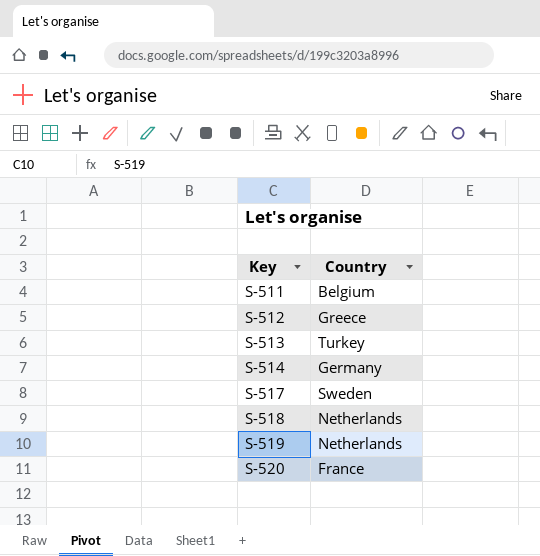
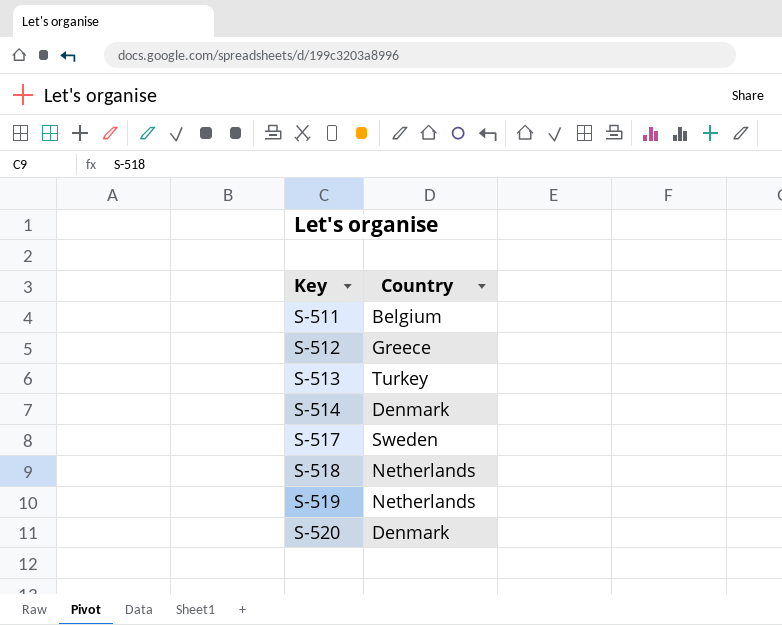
S-514 | Country: Germany -> Denmark
S-520 | Country: France -> Denmark

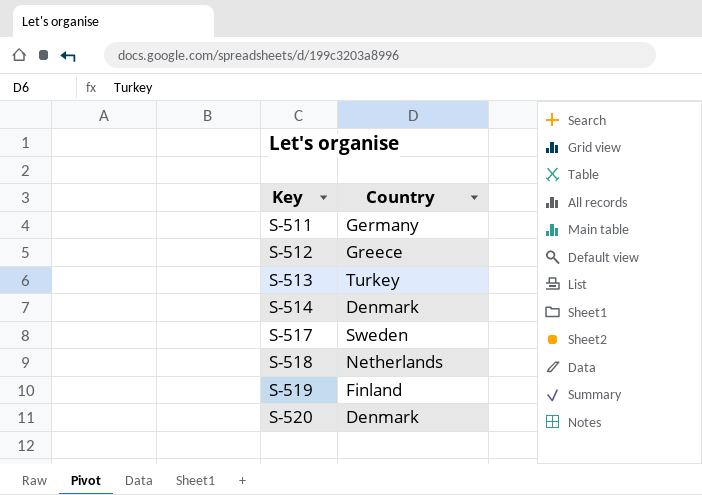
S-511 | Country: Belgium -> Germany
S-519 | Country: Netherlands -> Finland

